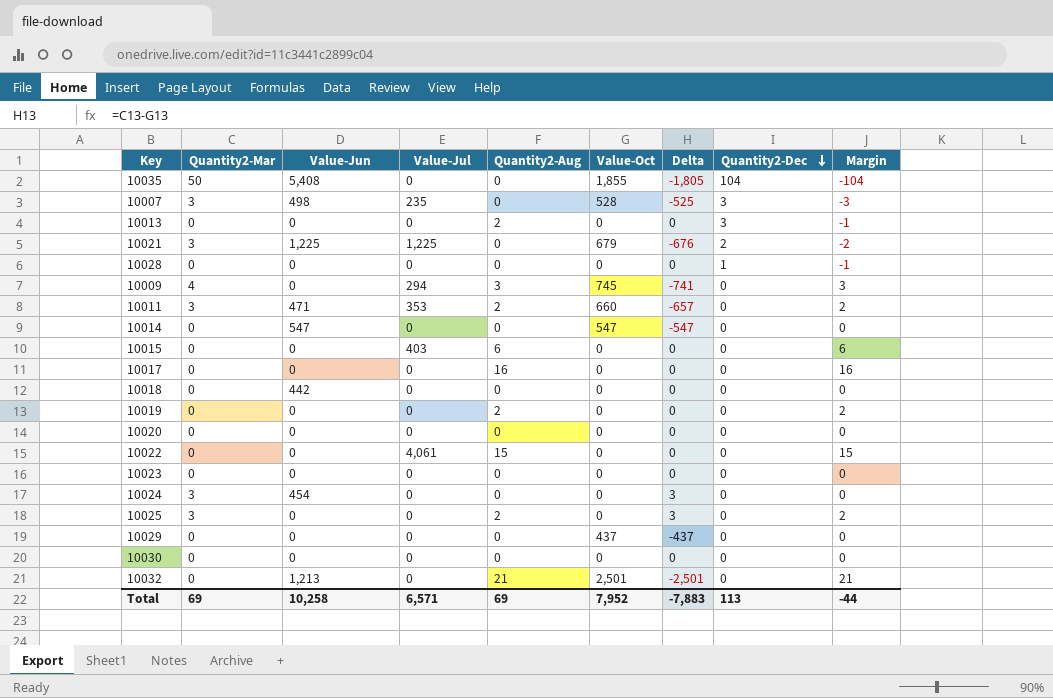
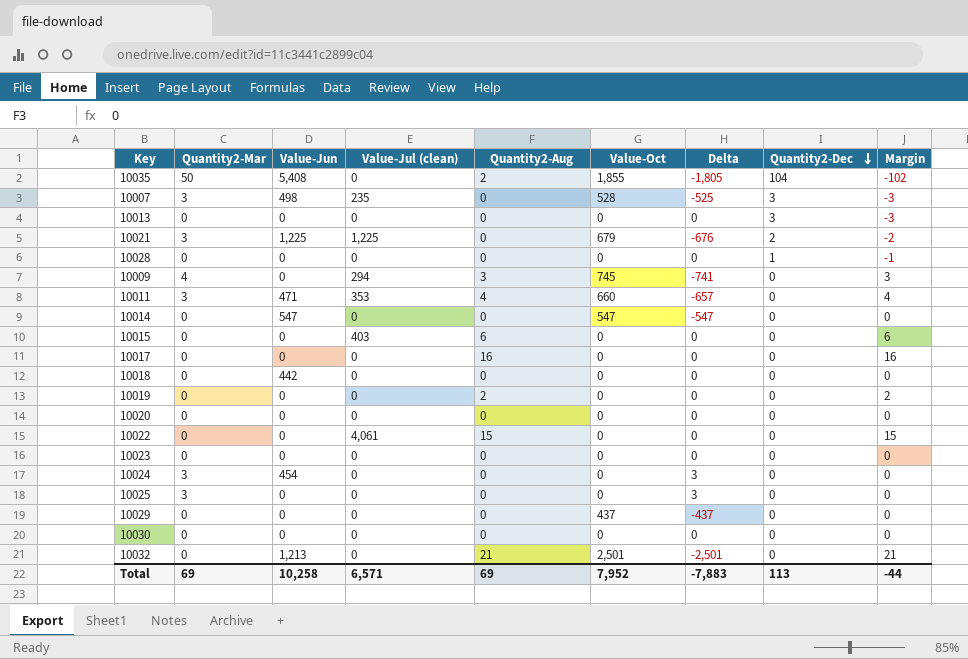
column name: Value-Jul -> Value-Jul (clean)
10035 | Quantity2-Aug: 0 -> 2
10035 | Margin: -104 -> -102
10013 | Quantity2-Aug: 2 -> 0
10013 | Margin: -1 -> -3
10011 | Quantity2-Aug: 2 -> 4
10011 | Margin: 2 -> 4
10025 | Quantity2-Aug: 2 -> 0
10025 | Margin: 2 -> 0

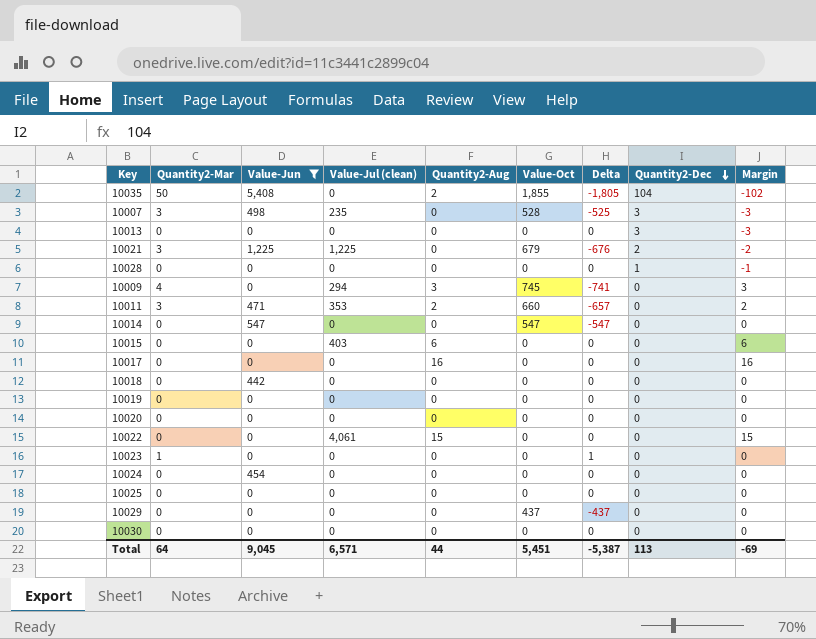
filter: none -> Value-Jun != 1,213
10011 | Quantity2-Aug: 4 -> 2
10011 | Margin: 4 -> 2
10019 | Quantity2-Aug: 2 -> 0
10019 | Margin: 2 -> 0
10023 | Quantity2-Mar: 0 -> 1
10023 | Delta: 0 -> 1
10024 | Quantity2-Mar: 3 -> 0
10024 | Delta: 3 -> 0
10025 | Quantity2-Mar: 3 -> 0
10025 | Delta: 3 -> 0
Total | Quantity2-Mar: 69 -> 64
Total | Value-Jun: 10,258 -> 9,045
Total | Quantity2-Aug: 69 -> 44
Total | Value-Oct: 7,952 -> 5,451
Total | Delta: -7,883 -> -5,387
Total | Margin: -44 -> -69

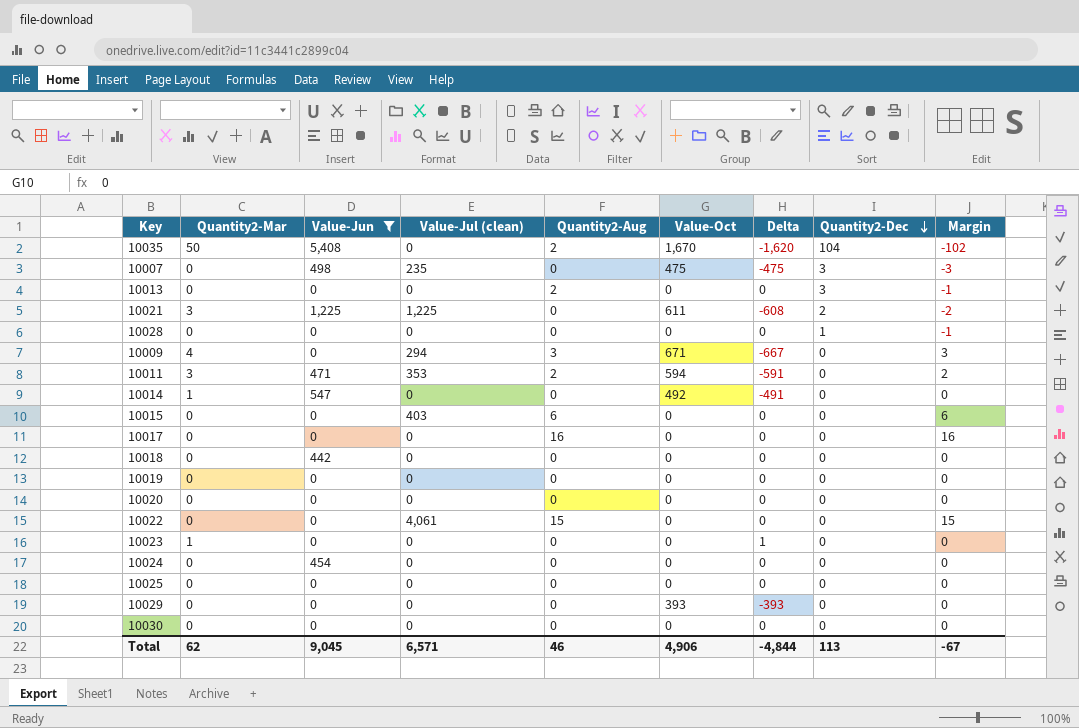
10035 | Value-Oct: 1,855 -> 1,670
10035 | Delta: -1,805 -> -1,620
10007 | Quantity2-Mar: 3 -> 0
10007 | Value-Oct: 528 -> 475
10007 | Delta: -525 -> -475
10013 | Quantity2-Aug: 0 -> 2
10013 | Margin: -3 -> -1
10021 | Value-Oct: 679 -> 611
10021 | Delta: -676 -> -608
10009 | Value-Oct: 745 -> 671
10009 | Delta: -741 -> -667
10011 | Value-Oct: 660 -> 594
10011 | Delta: -657 -> -591
10014 | Quantity2-Mar: 0 -> 1
10014 | Value-Oct: 547 -> 492
10014 | Delta: -547 -> -491
10029 | Value-Oct: 437 -> 393
10029 | Delta: -437 -> -393
Total | Quantity2-Mar: 64 -> 62
Total | Quantity2-Aug: 44 -> 46
Total | Value-Oct: 5,451 -> 4,906
Total | Delta: -5,387 -> -4,844
Total | Margin: -69 -> -67

